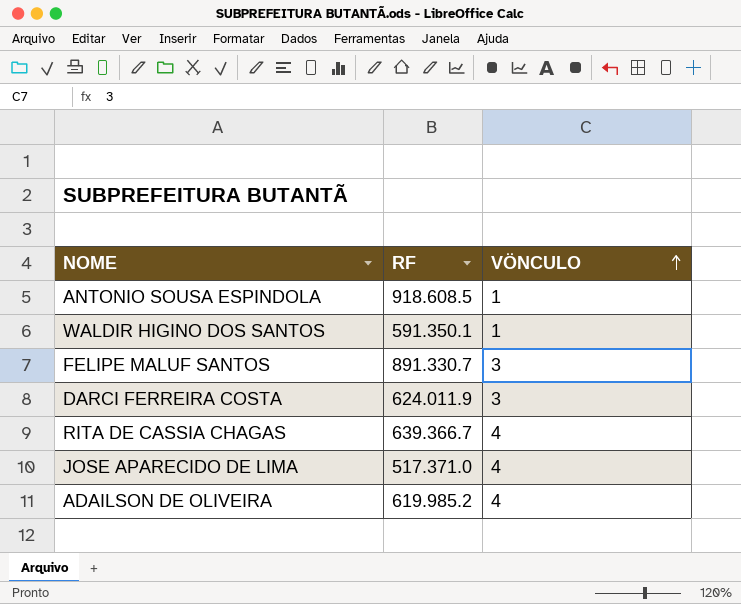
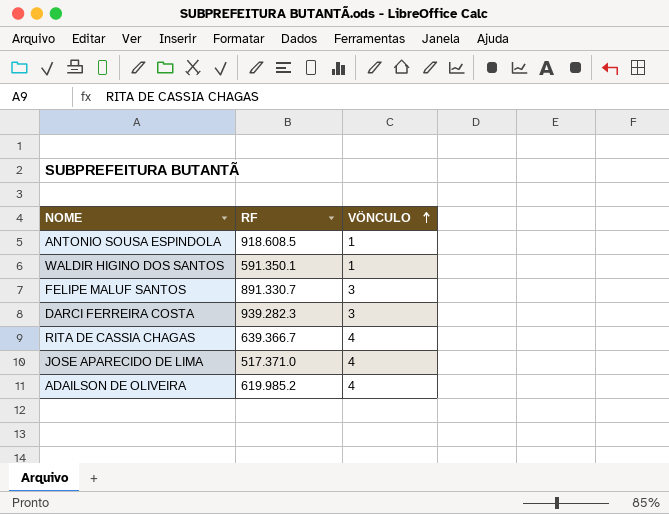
DARCI FERREIRA COSTA | RF: 624.011.9 -> 939.282.3

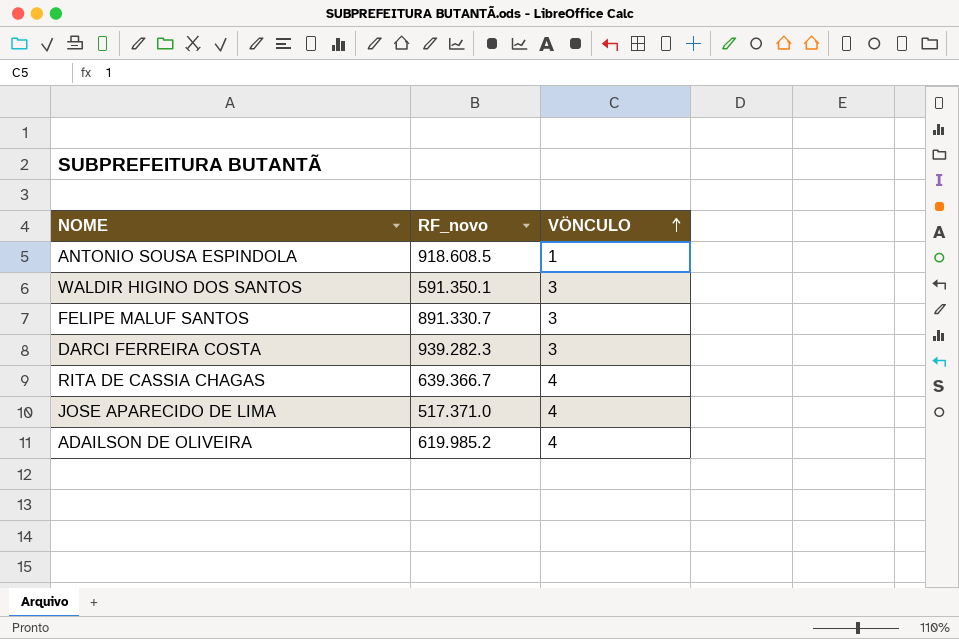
column name: RF -> RF_novo
WALDIR HIGINO DOS SANTOS | VÖNCULO: 1 -> 3

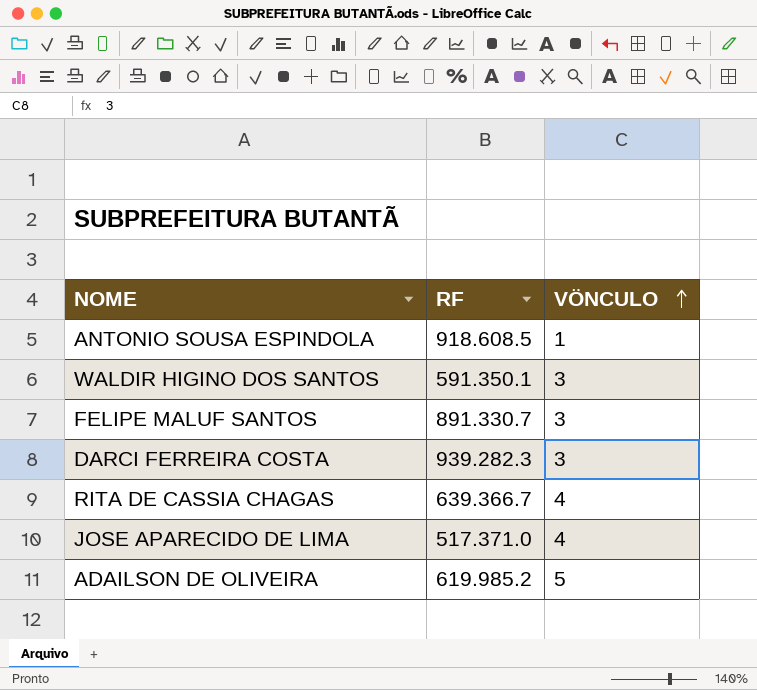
column name: RF_novo -> RF
ADAILSON DE OLIVEIRA | VÖNCULO: 4 -> 5

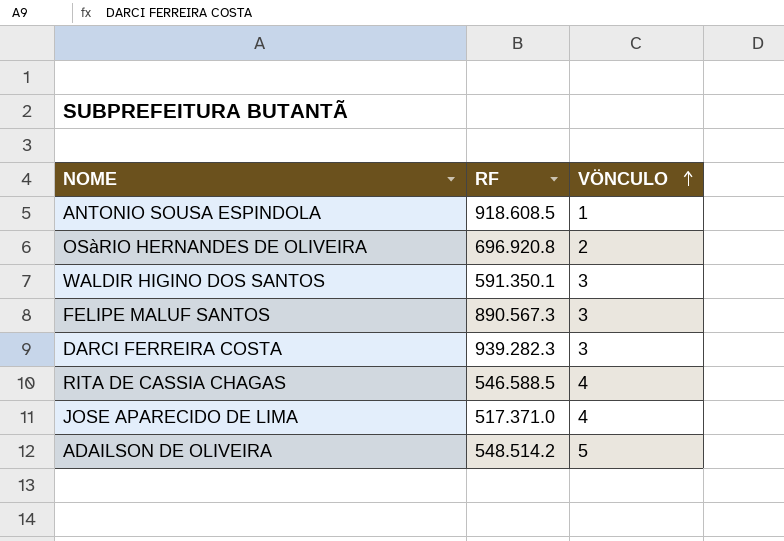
row OSàRIO HERNANDES DE OLIVEIRA: none -> 696.920.8 | 2
FELIPE MALUF SANTOS | RF: 891.330.7 -> 890.567.3
RITA DE CASSIA CHAGAS | RF: 639.366.7 -> 546.588.5
ADAILSON DE OLIVEIRA | RF: 619.985.2 -> 548.514.2

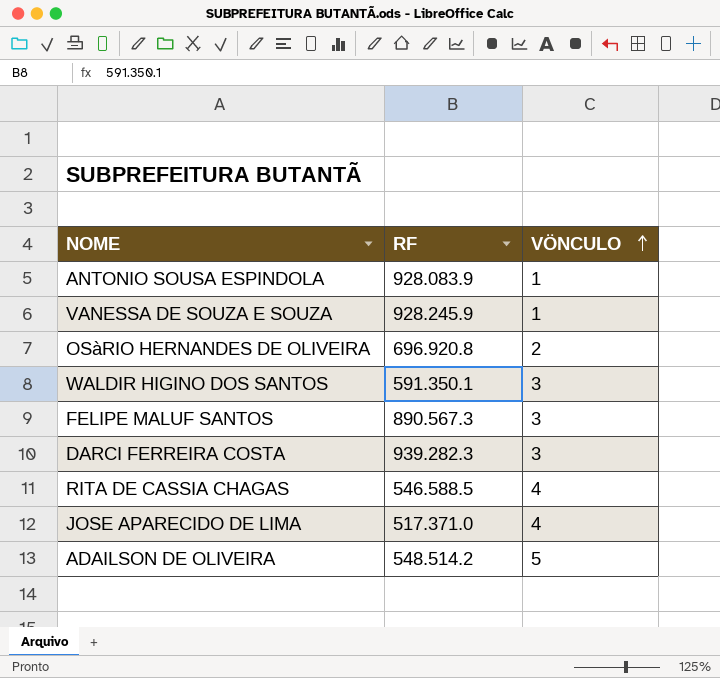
ANTONIO SOUSA ESPINDOLA | RF: 918.608.5 -> 928.083.9
row VANESSA DE SOUZA E SOUZA: none -> 928.245.9 | 1

